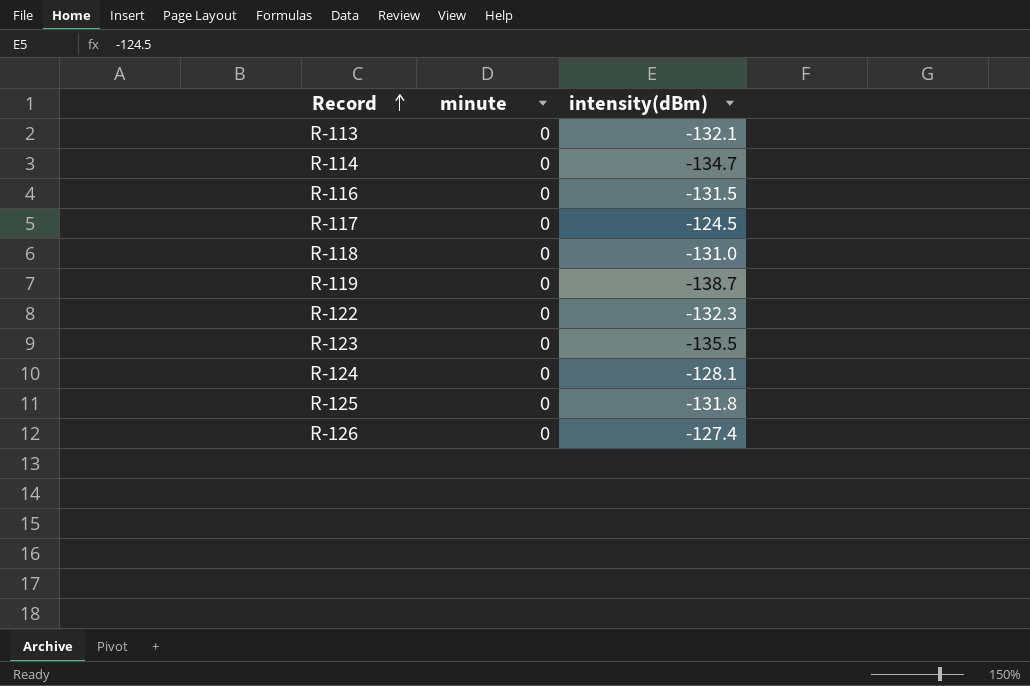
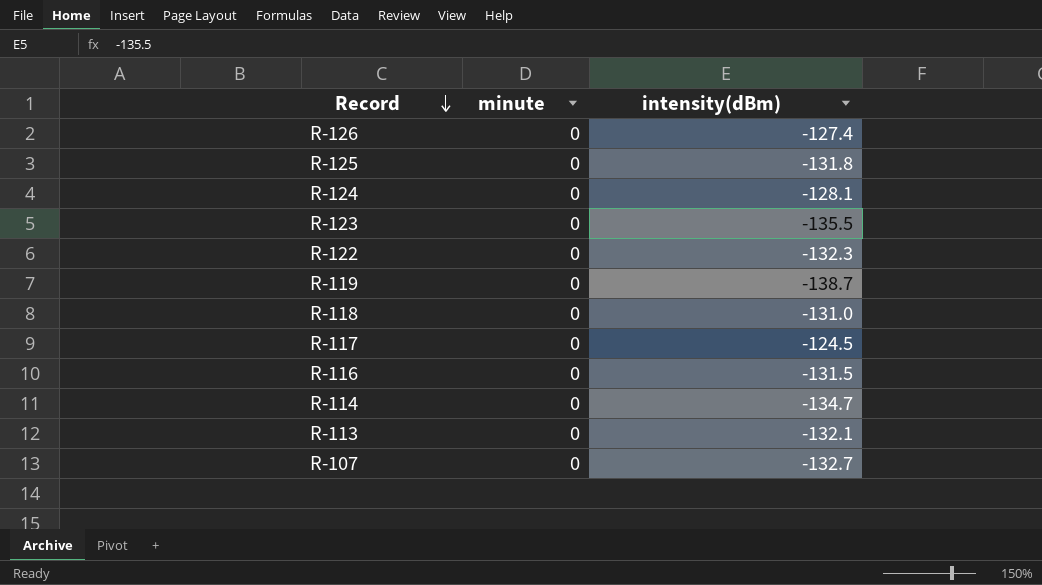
row order: Record ascending -> Record descending
row R-107: none -> 0 | -132.7

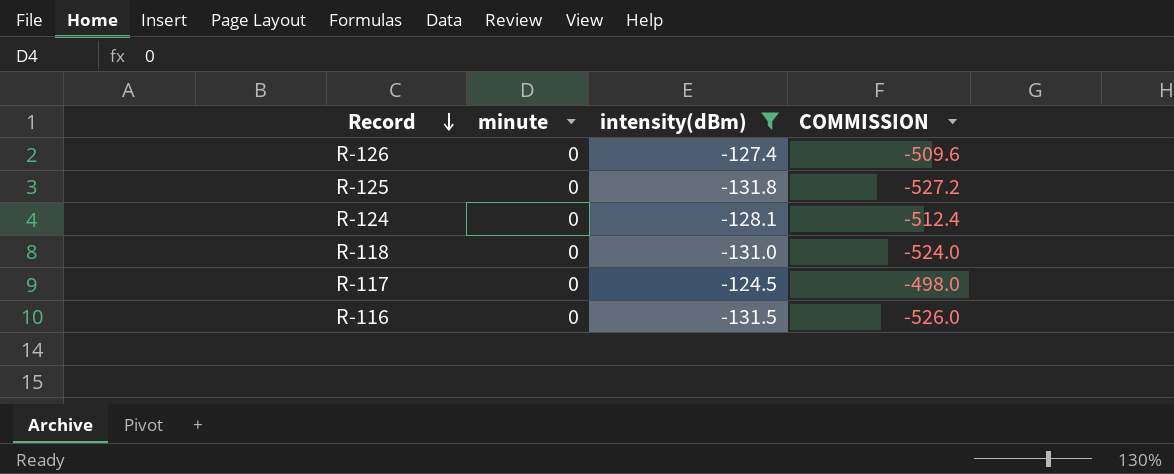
filter: none -> intensity(dBm) >= -131.8
column COMMISSION | formula: none -> [intensity(dBm)] * 4

